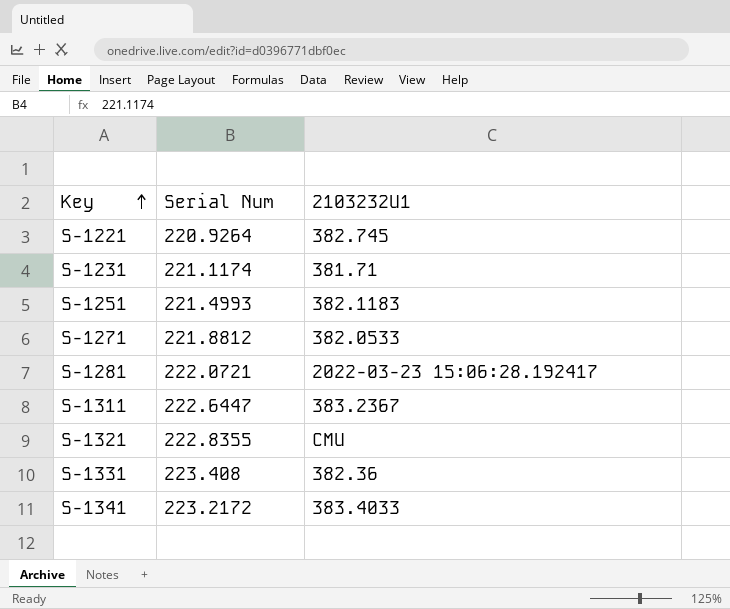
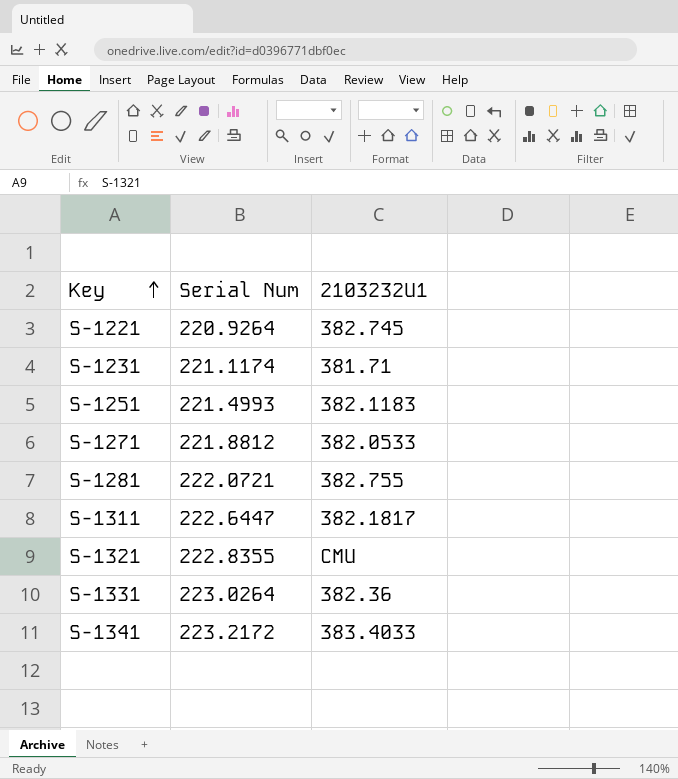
S-1281 | 2103232U1: 2022-03-23 15:06:28.192417 -> 382.755
S-1311 | 2103232U1: 383.2367 -> 382.1817
S-1331 | Serial Num: 223.408 -> 223.0264

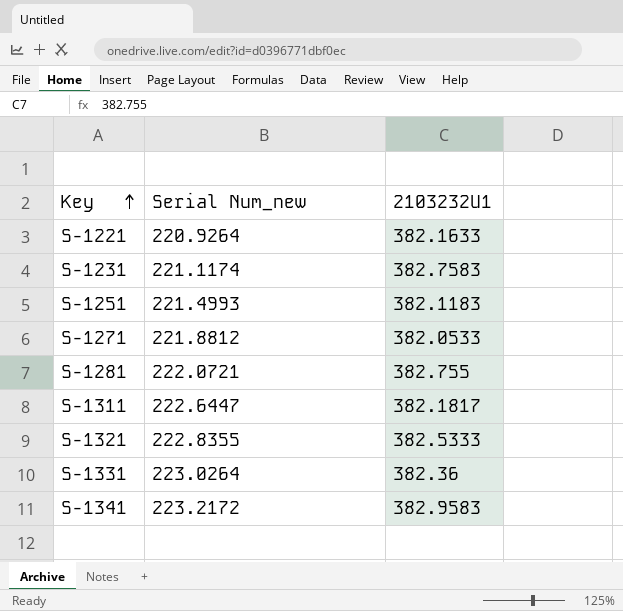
column name: Serial Num -> Serial Num_new
S-1221 | 2103232U1: 382.745 -> 382.1633
S-1231 | 2103232U1: 381.71 -> 382.7583
S-1321 | 2103232U1: CMU -> 382.5333
S-1341 | 2103232U1: 383.4033 -> 382.9583

